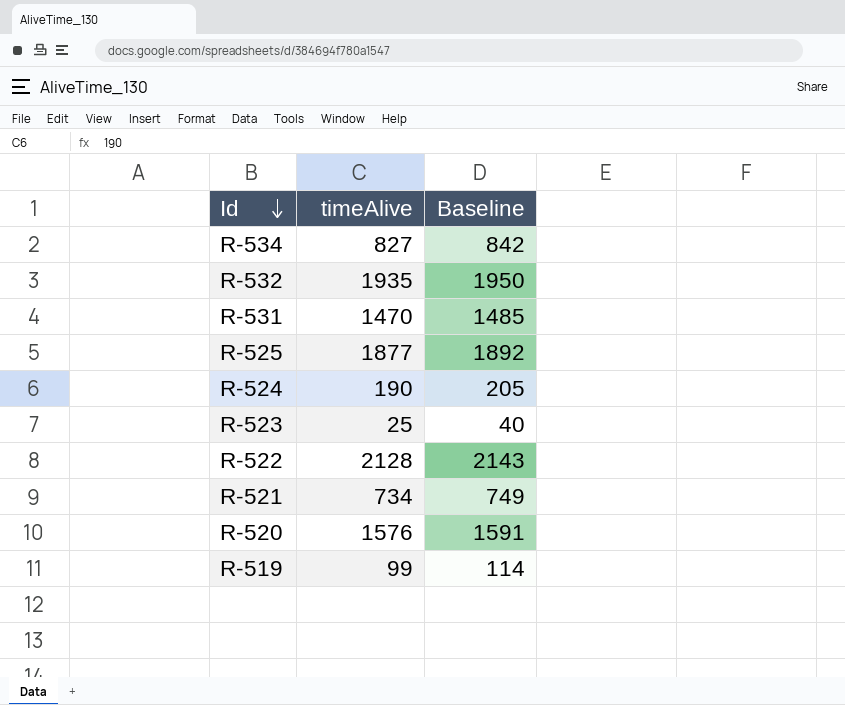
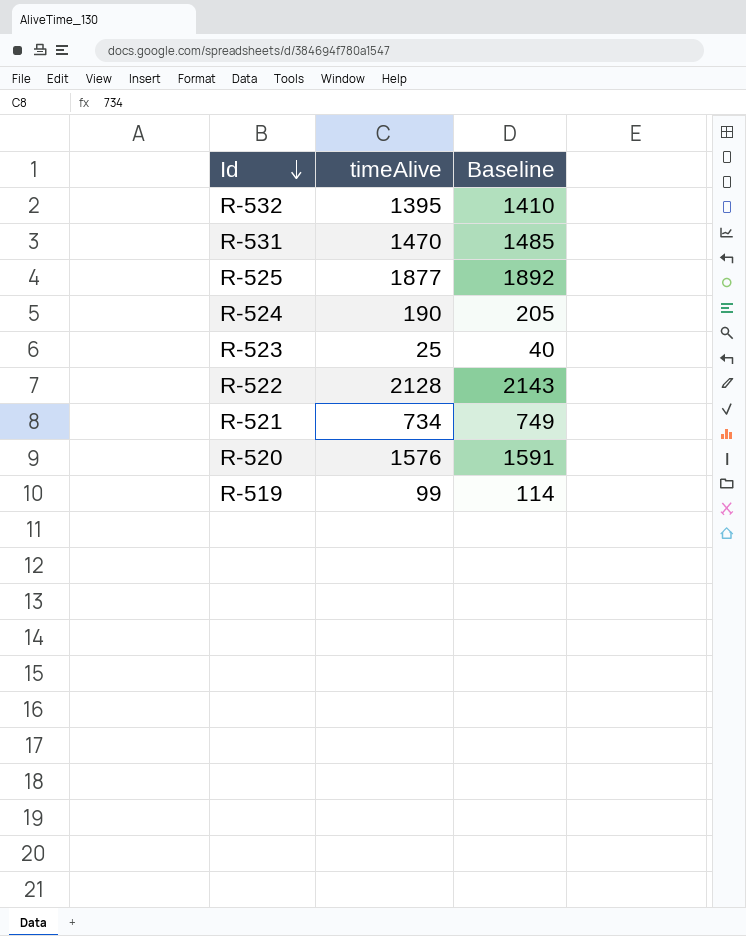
row R-534: 827 | 842 -> none
R-532 | timeAlive: 1935 -> 1395
R-532 | Baseline: 1950 -> 1410

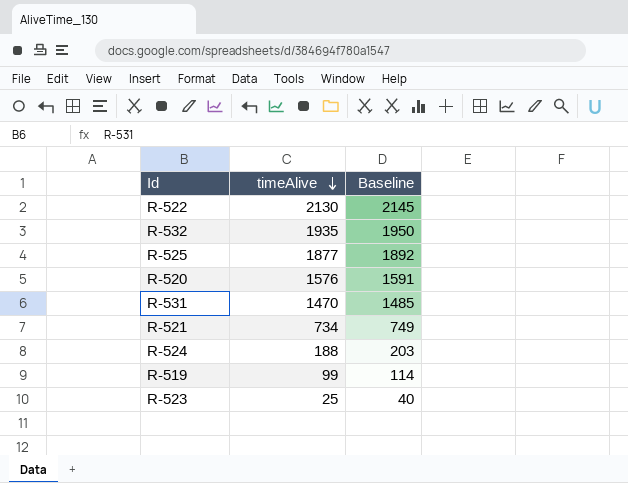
row order: Id descending -> timeAlive descending
R-522 | timeAlive: 2128 -> 2130
R-522 | Baseline: 2143 -> 2145
R-532 | timeAlive: 1395 -> 1935
R-532 | Baseline: 1410 -> 1950
R-524 | timeAlive: 190 -> 188
R-524 | Baseline: 205 -> 203

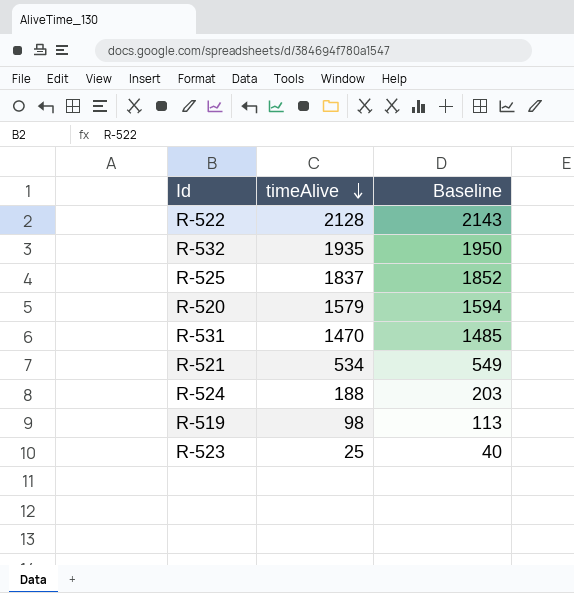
R-522 | timeAlive: 2130 -> 2128
R-522 | Baseline: 2145 -> 2143
R-525 | timeAlive: 1877 -> 1837
R-525 | Baseline: 1892 -> 1852
R-520 | timeAlive: 1576 -> 1579
R-520 | Baseline: 1591 -> 1594
R-521 | timeAlive: 734 -> 534
R-521 | Baseline: 749 -> 549
R-519 | timeAlive: 99 -> 98
R-519 | Baseline: 114 -> 113

